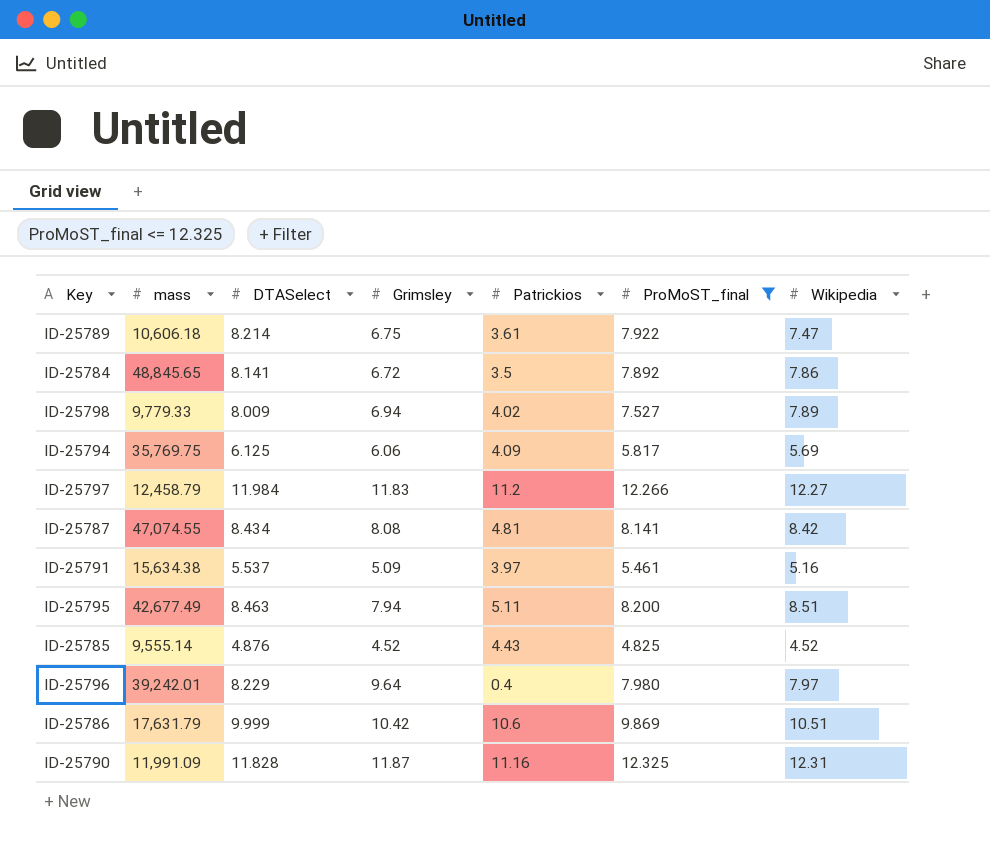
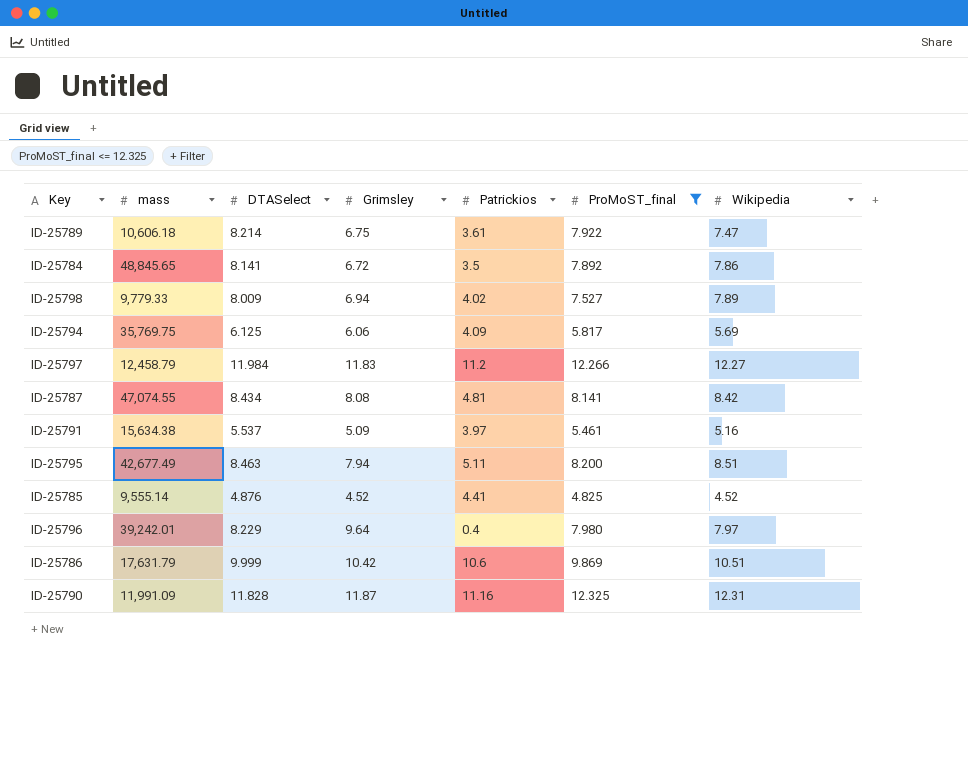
ID-25785 | Patrickios: 4.43 -> 4.41

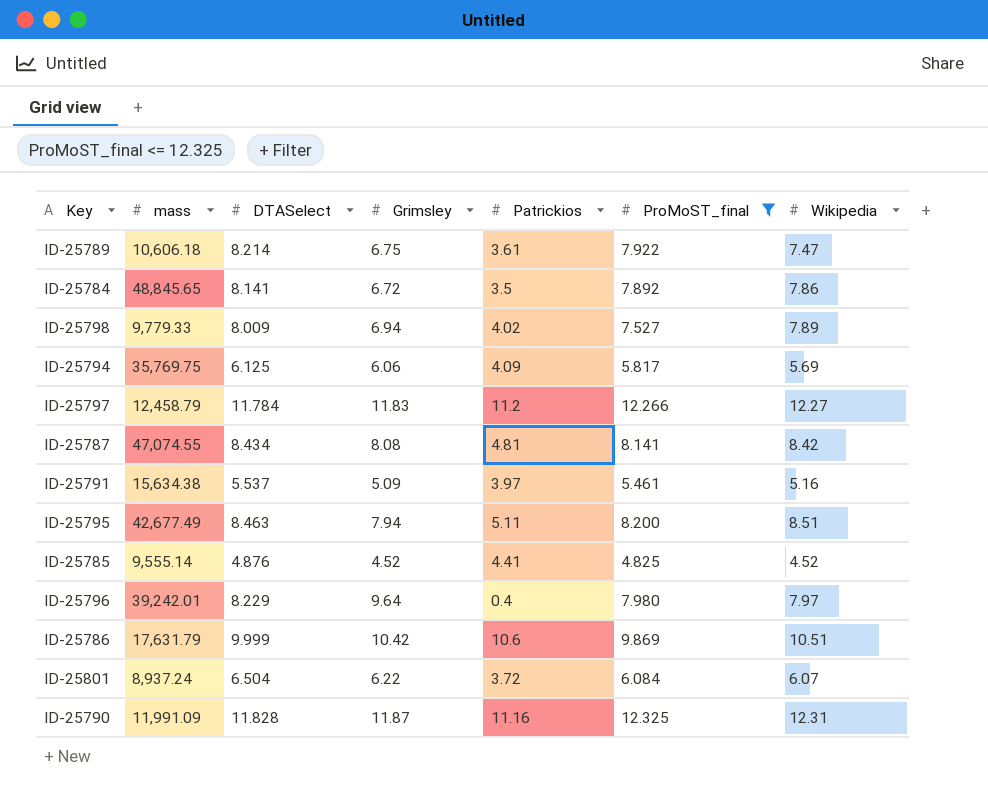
ID-25797 | DTASelect: 11.984 -> 11.784
row ID-25801: none -> 8,937.24 | 6.504 | 6.22 | 3.72 | 6.084 | 6.07

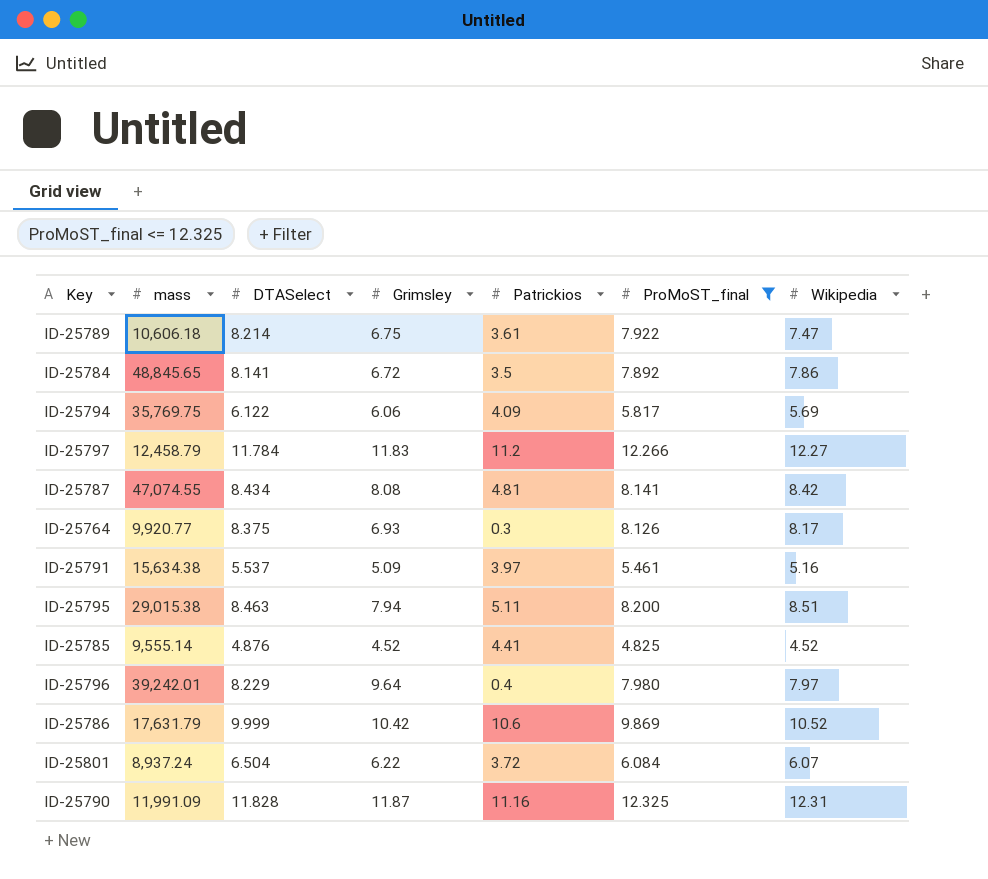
row ID-25798: 9,779.33 | 8.009 | 6.94 | 4.02 | 7.527 | 7.89 -> none
ID-25794 | DTASelect: 6.125 -> 6.122
row ID-25764: none -> 9,920.77 | 8.375 | 6.93 | 0.3 | 8.126 | 8.17
ID-25795 | mass: 42,677.49 -> 29,015.38
ID-25786 | Wikipedia: 10.51 -> 10.52

